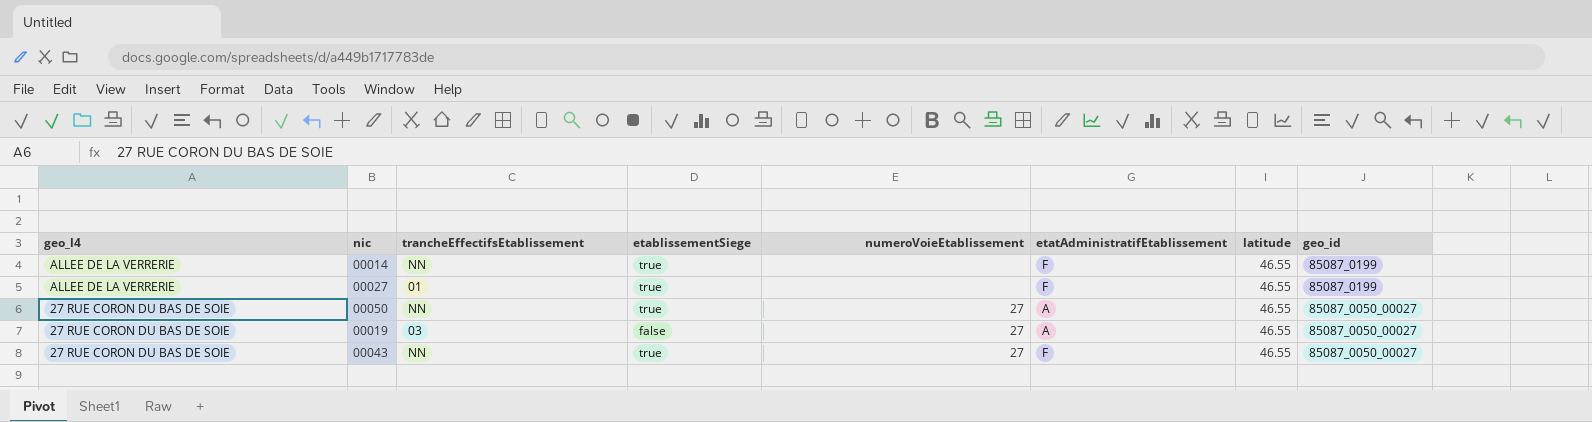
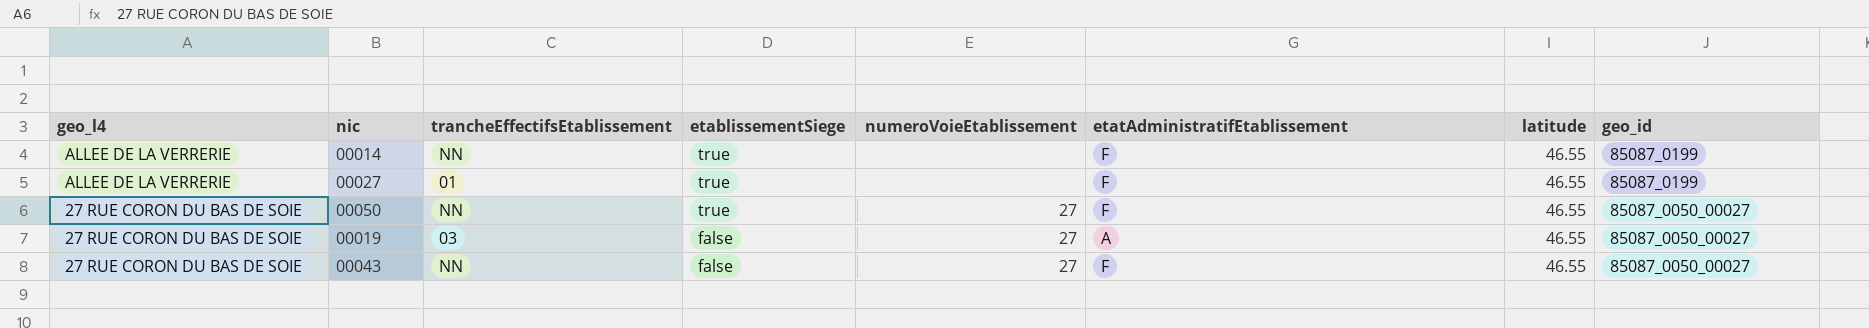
00050 | etatAdministratifEtablissement: A -> F
00043 | etablissementSiege: true -> false

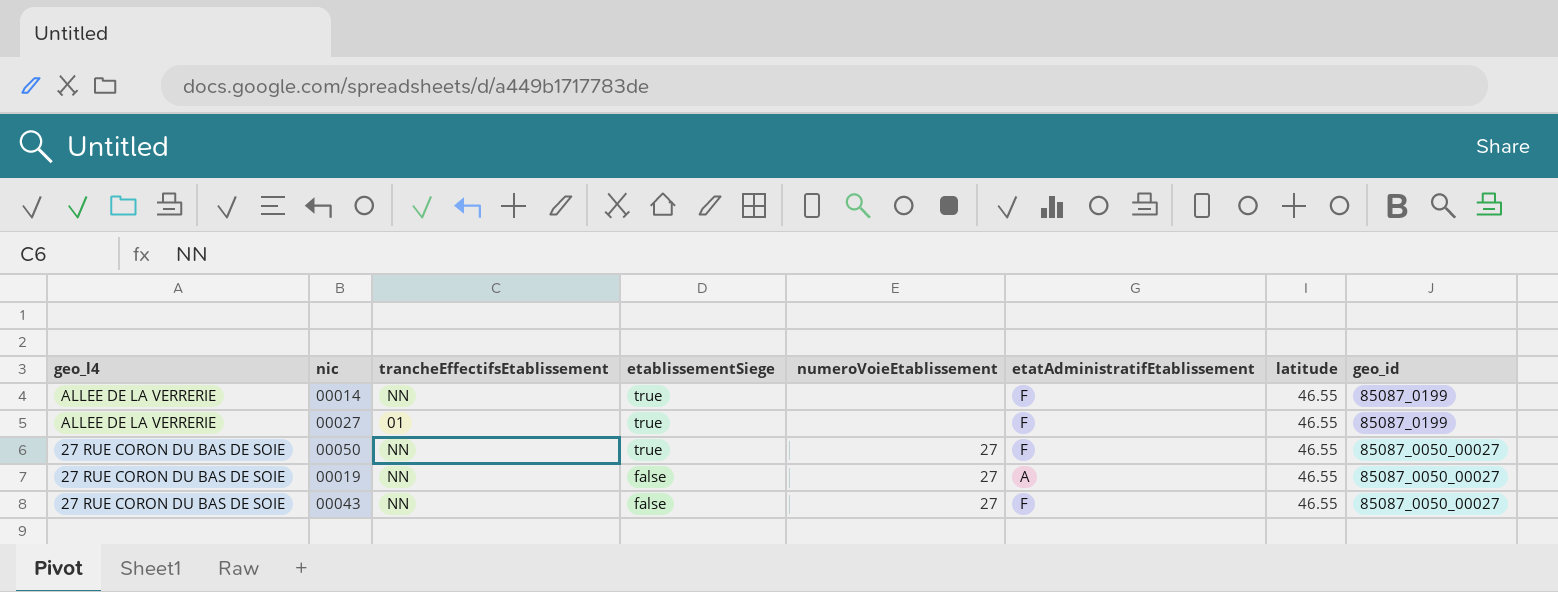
00019 | trancheEffectifsEtablissement: 03 -> NN

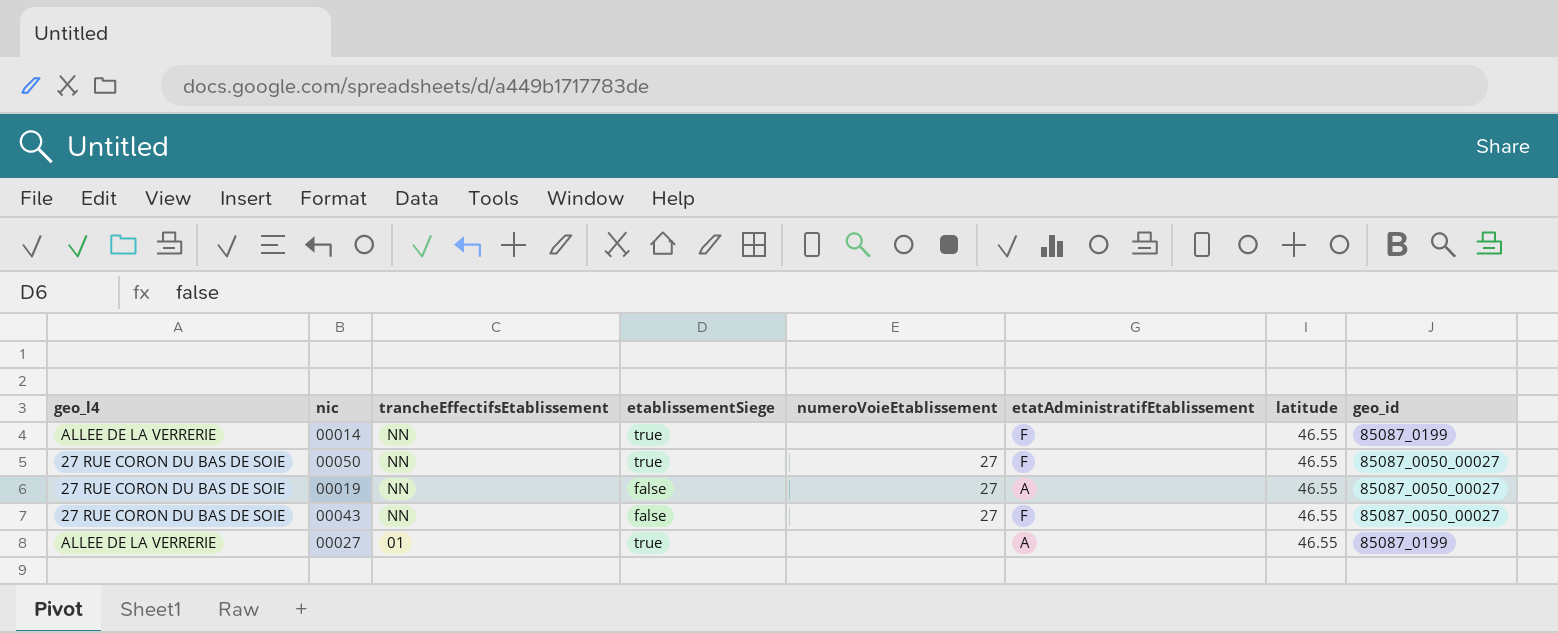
row order: geo_l4 descending -> trancheEffectifsEtablissement descending
00027 | etatAdministratifEtablissement: F -> A

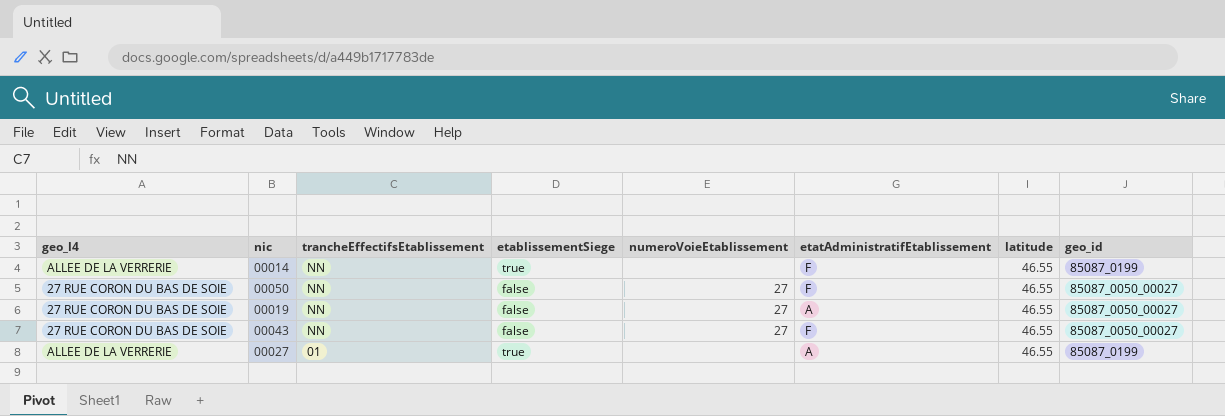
00050 | etablissementSiege: true -> false

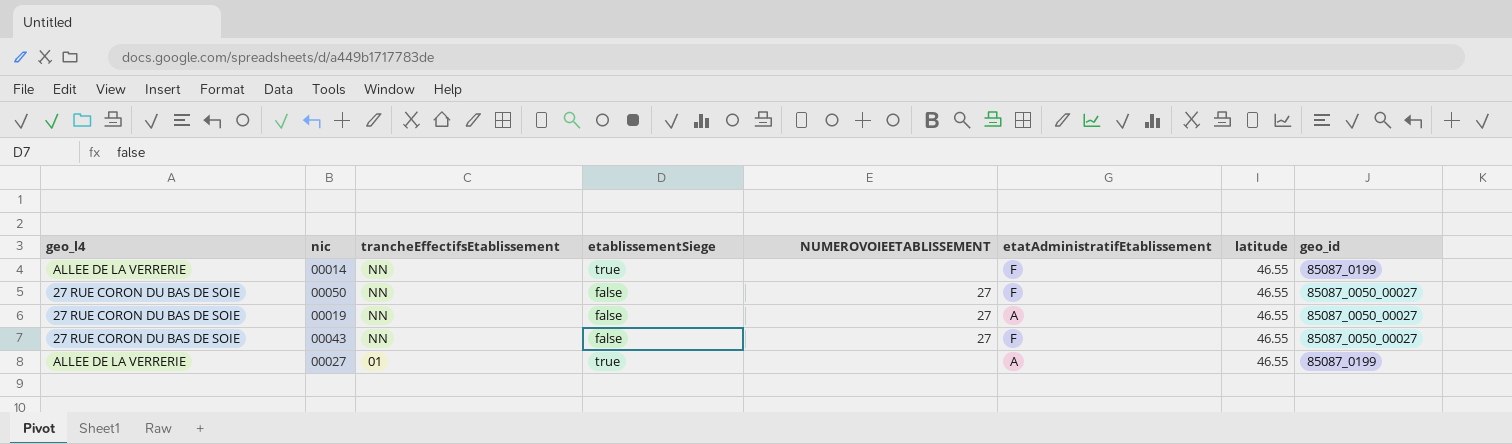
column name: numeroVoieEtablissement -> NUMEROVOIEETABLISSEMENT

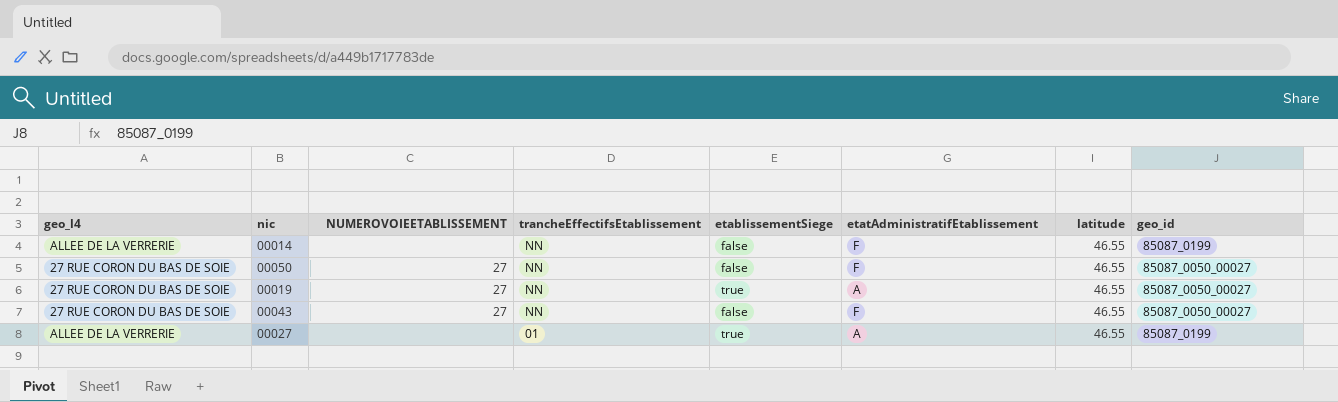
column NUMEROVOIEETABLISSEMENT | position: 5 -> 3
00014 | etablissementSiege: true -> false
00019 | etablissementSiege: false -> true

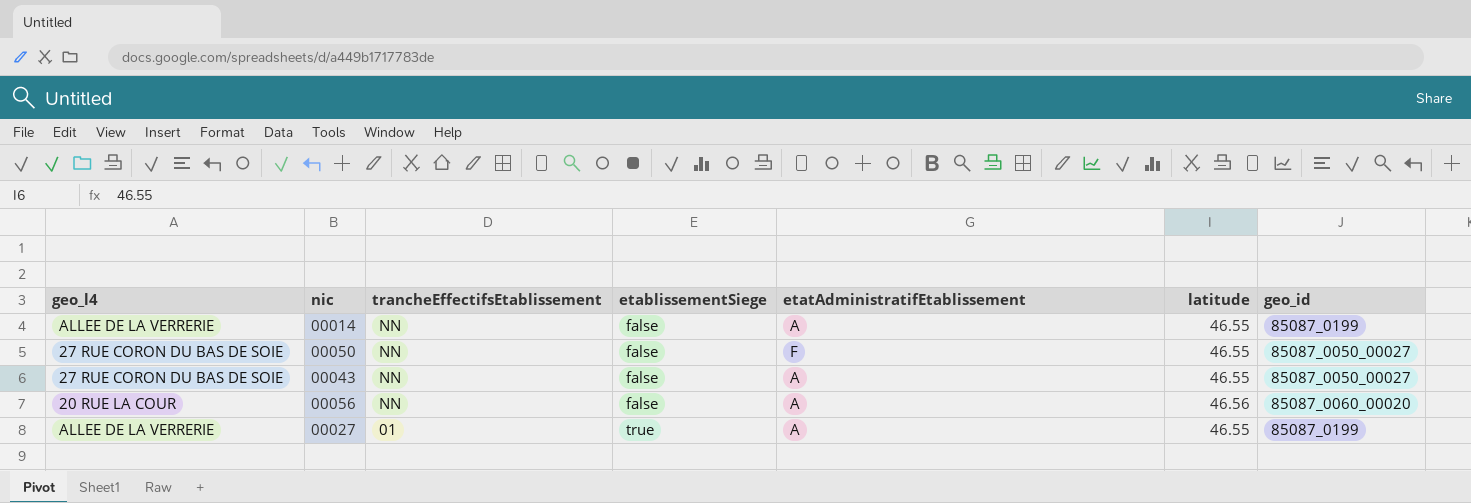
column NUMEROVOIEETABLISSEMENT | position: 3 -> none
row 00019: 27 RUE CORON DU BAS DE SOIE | 27 | NN | true | A | 46.55 | 85087_0050_00027 -> none
00014 | etatAdministratifEtablissement: F -> A
00043 | etatAdministratifEtablissement: F -> A
row 00056: none -> 20 RUE LA COUR | NN | false | A | 46.56 | 85087_0060_00020

